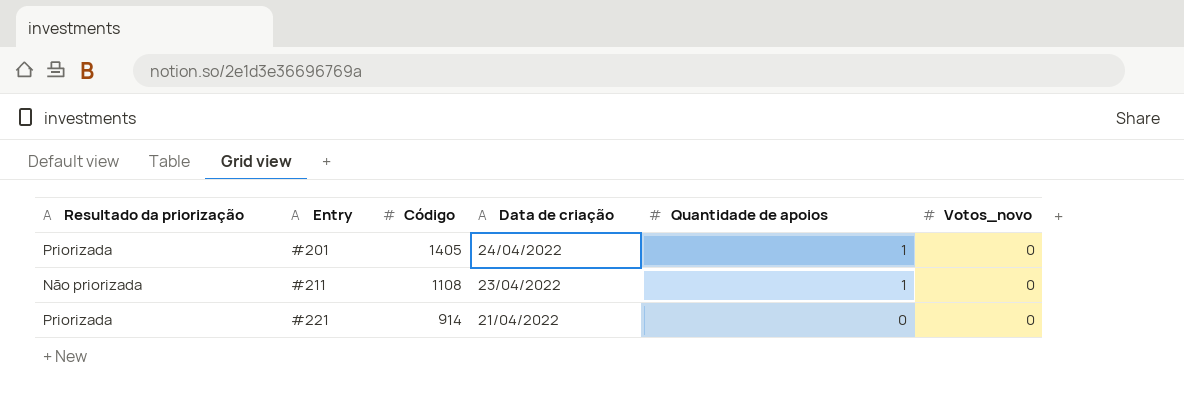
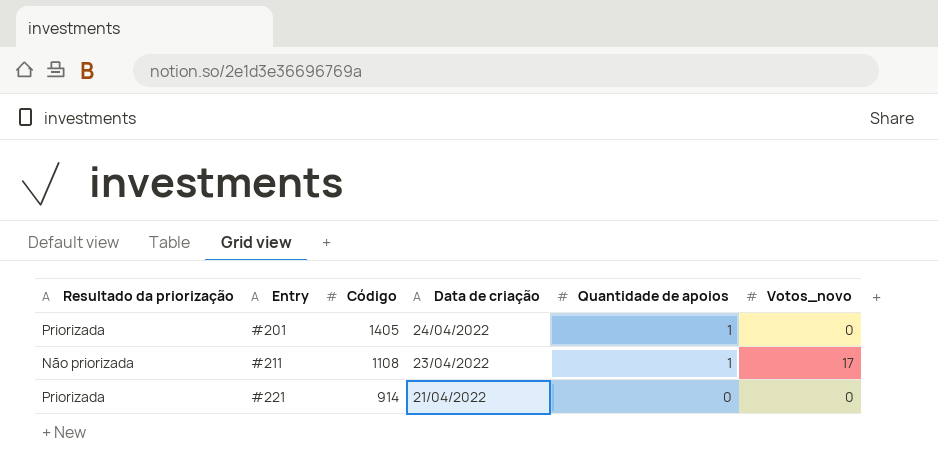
#211 | Votos_novo: 0 -> 17

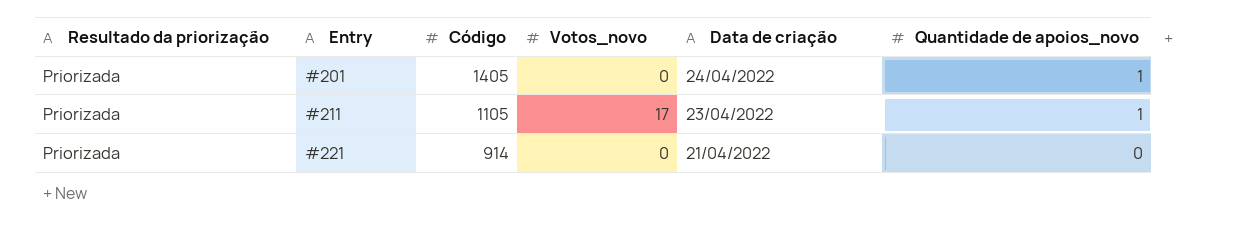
column Votos_novo | position: 6 -> 4
column name: Quantidade de apoios -> Quantidade de apoios_novo
#211 | Resultado da priorização: Não priorizada -> Priorizada
#211 | Código: 1108 -> 1105

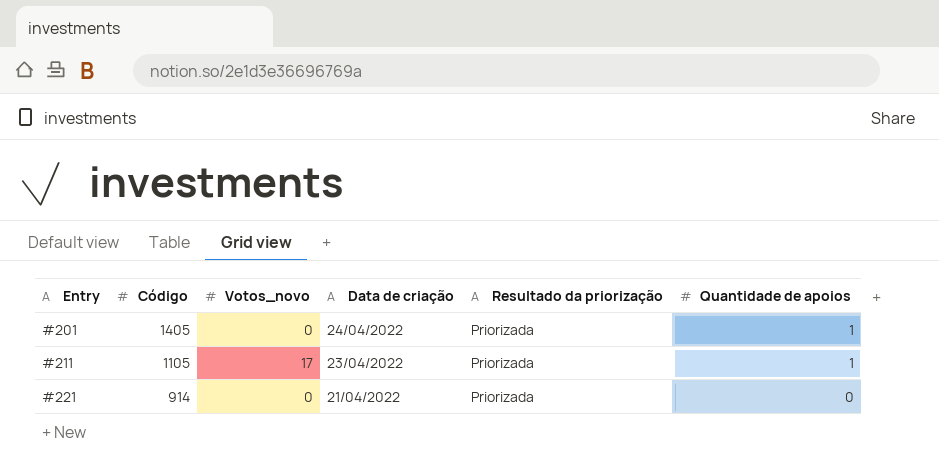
column Resultado da priorização | position: 1 -> 5
column name: Quantidade de apoios_novo -> Quantidade de apoios

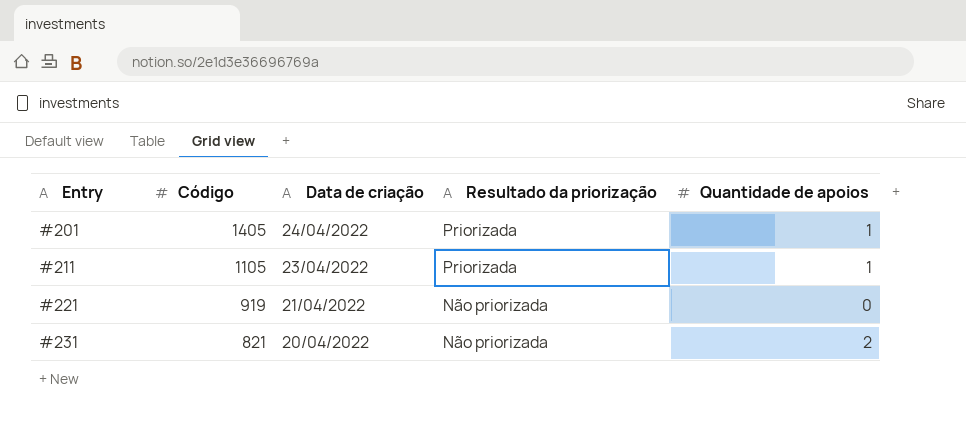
column Votos_novo | position: 3 -> none
#221 | Código: 914 -> 919
#221 | Resultado da priorização: Priorizada -> Não priorizada
row #231: none -> 821 | 20/04/2022 | Não priorizada | 2

